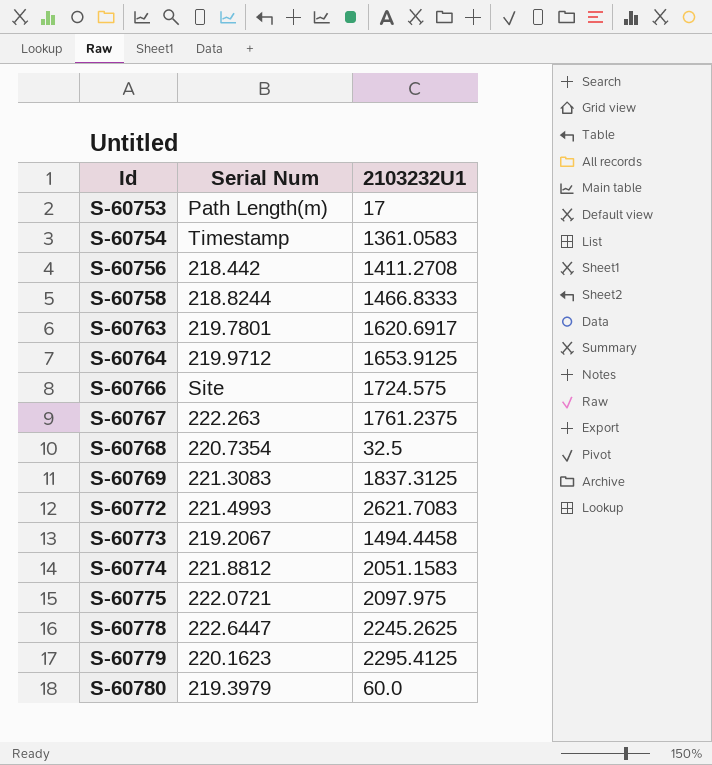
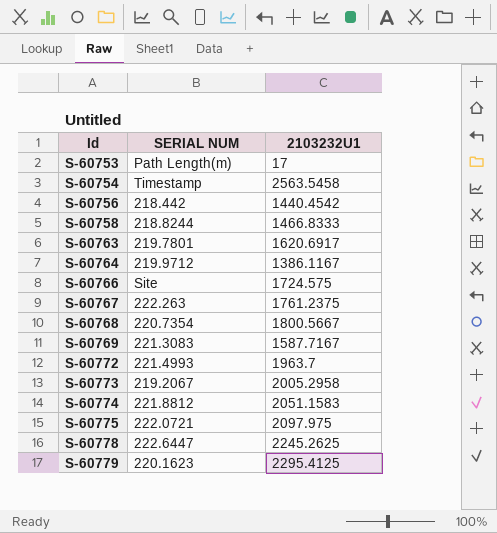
column name: Serial Num -> SERIAL NUM
row S-60780: 219.3979 | 60.0 -> none
S-60754 | 2103232U1: 1361.0583 -> 2563.5458
S-60756 | 2103232U1: 1411.2708 -> 1440.4542
S-60764 | 2103232U1: 1653.9125 -> 1386.1167
S-60768 | 2103232U1: 32.5 -> 1800.5667
S-60769 | 2103232U1: 1837.3125 -> 1587.7167
S-60772 | 2103232U1: 2621.7083 -> 1963.7
S-60773 | 2103232U1: 1494.4458 -> 2005.2958

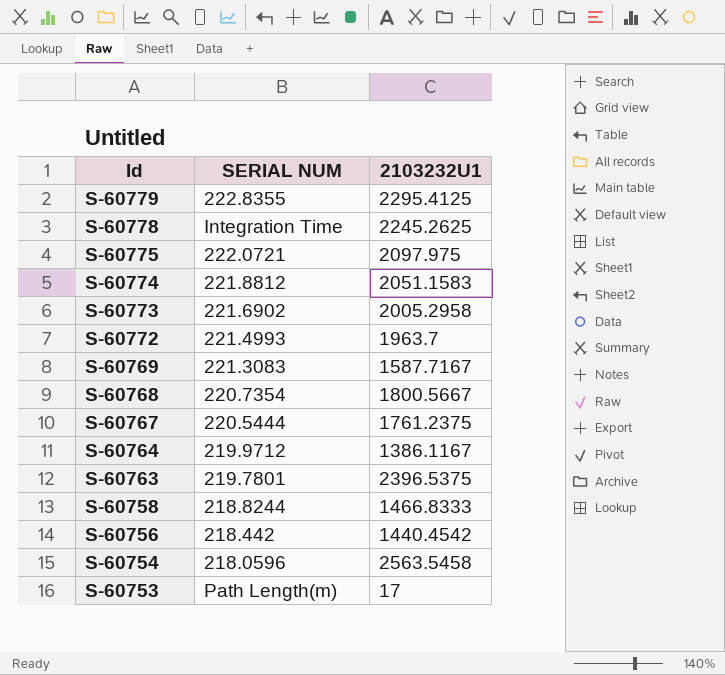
row order: Id ascending -> Id descending
row S-60766: Site | 1724.575 -> none
S-60779 | SERIAL NUM: 220.1623 -> 222.8355
S-60778 | SERIAL NUM: 222.6447 -> Integration Time
S-60773 | SERIAL NUM: 219.2067 -> 221.6902
S-60767 | SERIAL NUM: 222.263 -> 220.5444
S-60763 | 2103232U1: 1620.6917 -> 2396.5375
S-60754 | SERIAL NUM: Timestamp -> 218.0596

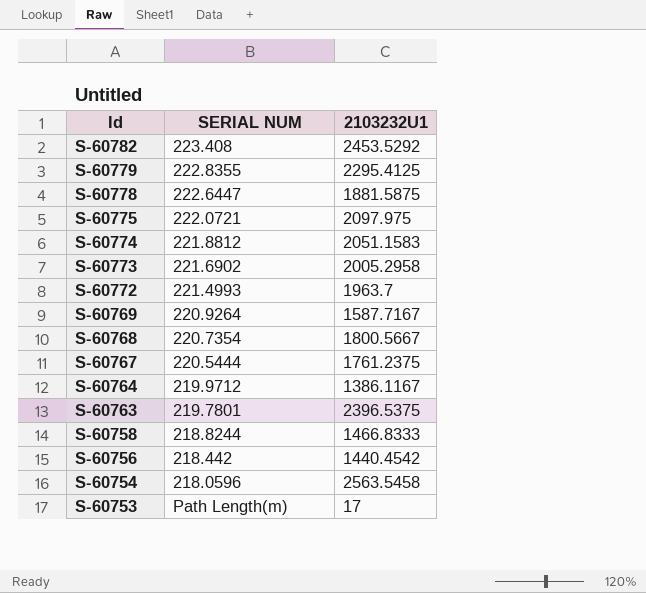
row S-60782: none -> 223.408 | 2453.5292
S-60778 | SERIAL NUM: Integration Time -> 222.6447
S-60778 | 2103232U1: 2245.2625 -> 1881.5875
S-60769 | SERIAL NUM: 221.3083 -> 220.9264

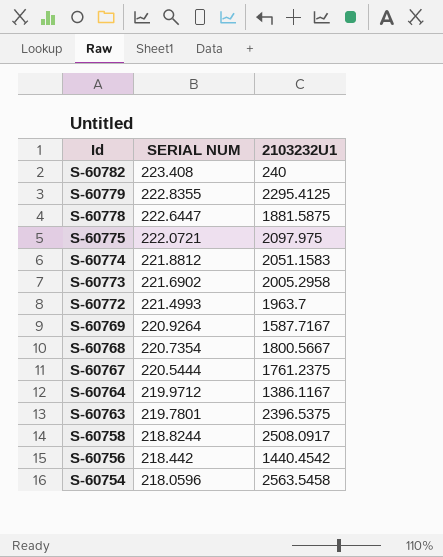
row S-60753: Path Length(m) | 17 -> none
S-60782 | 2103232U1: 2453.5292 -> 240
S-60758 | 2103232U1: 1466.8333 -> 2508.0917

